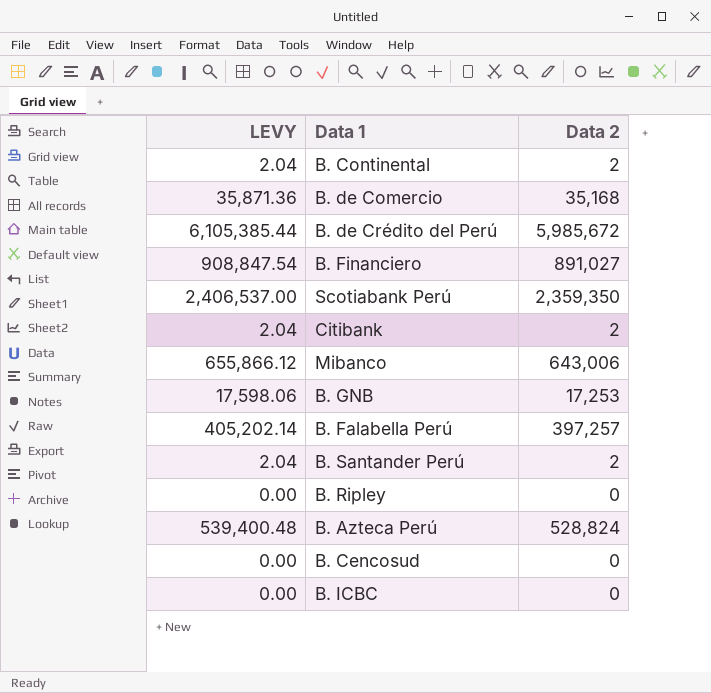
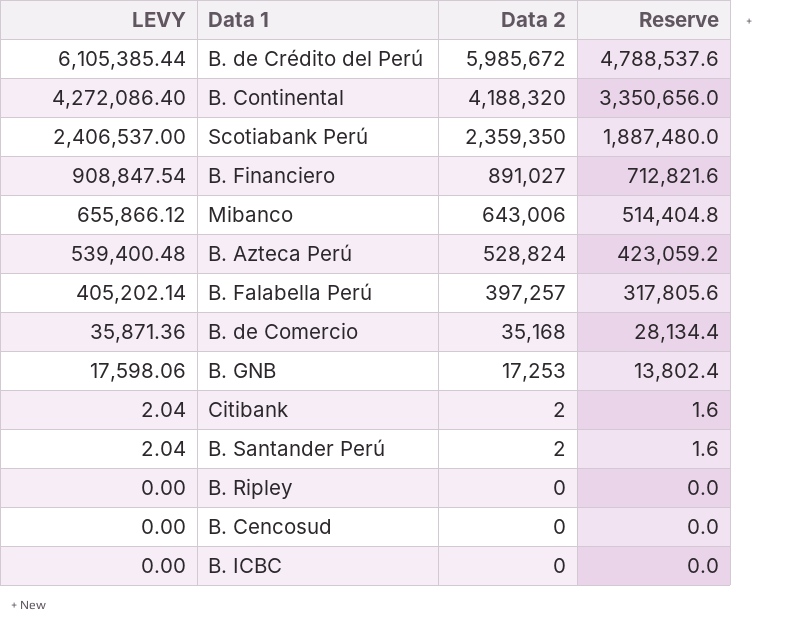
row order: none -> LEVY descending
column Reserve | formula: none -> [Data 2] * 0.8
B. Continental | LEVY: 2.04 -> 4,272,086.40
B. Continental | Data 2: 2 -> 4,188,320

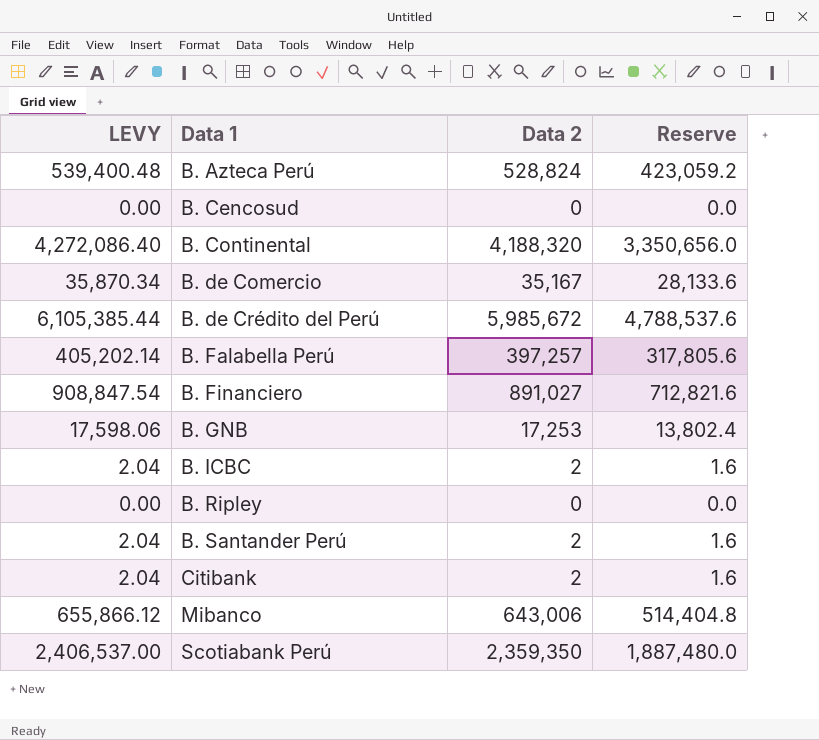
row order: LEVY descending -> Data 1 ascending
B. de Comercio | LEVY: 35,871.36 -> 35,870.34
B. de Comercio | Data 2: 35,168 -> 35,167
B. de Comercio | Reserve: 28,134.4 -> 28,133.6
B. ICBC | LEVY: 0.00 -> 2.04
B. ICBC | Data 2: 0 -> 2
B. ICBC | Reserve: 0.0 -> 1.6

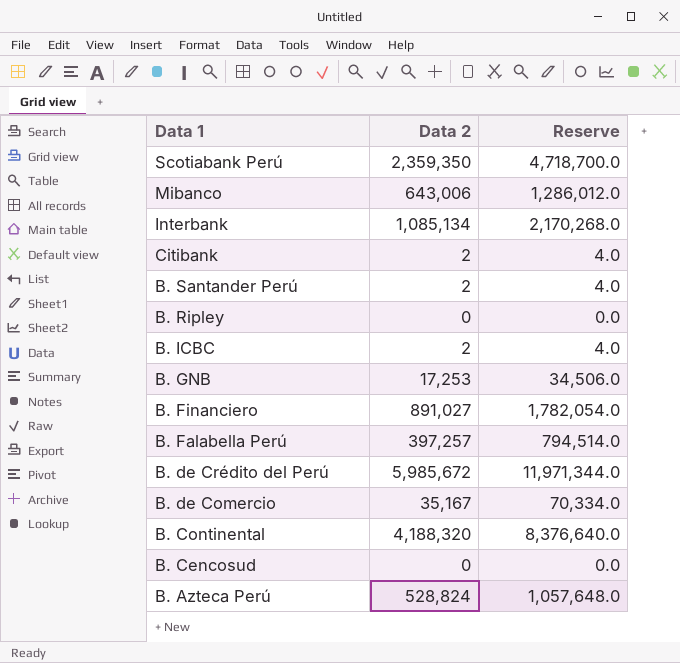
row order: Data 1 ascending -> Data 1 descending
column LEVY | formula: [Data 2] * 1.02 -> none
column Reserve | formula: [Data 2] * 0.8 -> [Data 2] * 2
row Interbank: none -> 1,085,134 | 2,170,268.0

